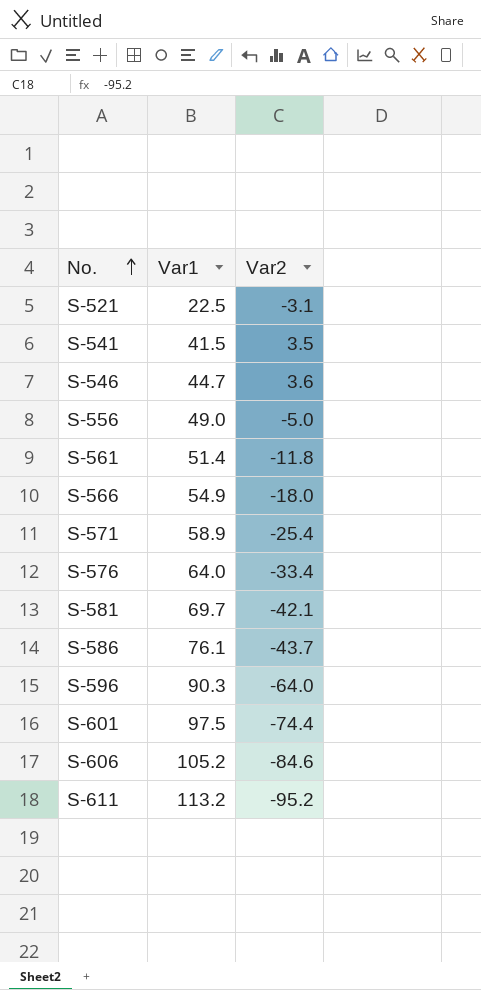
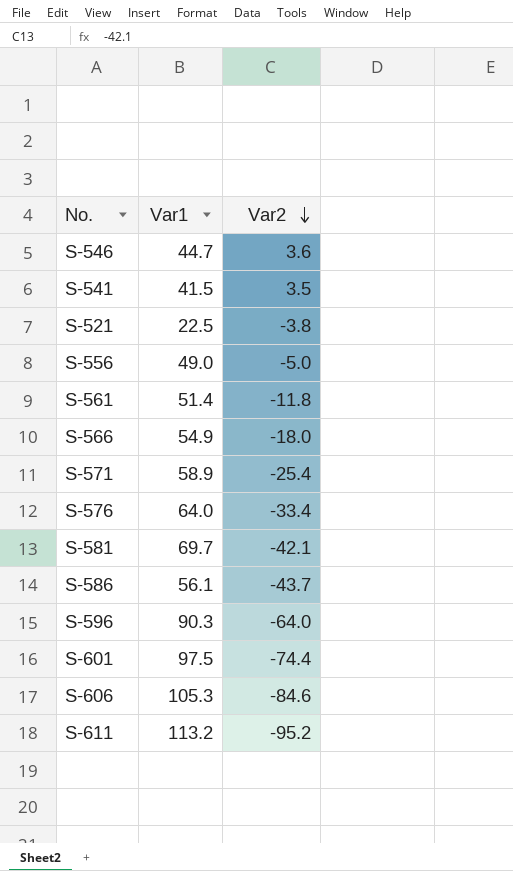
row order: No. ascending -> Var2 descending
S-521 | Var2: -3.1 -> -3.8
S-586 | Var1: 76.1 -> 56.1
S-606 | Var1: 105.2 -> 105.3

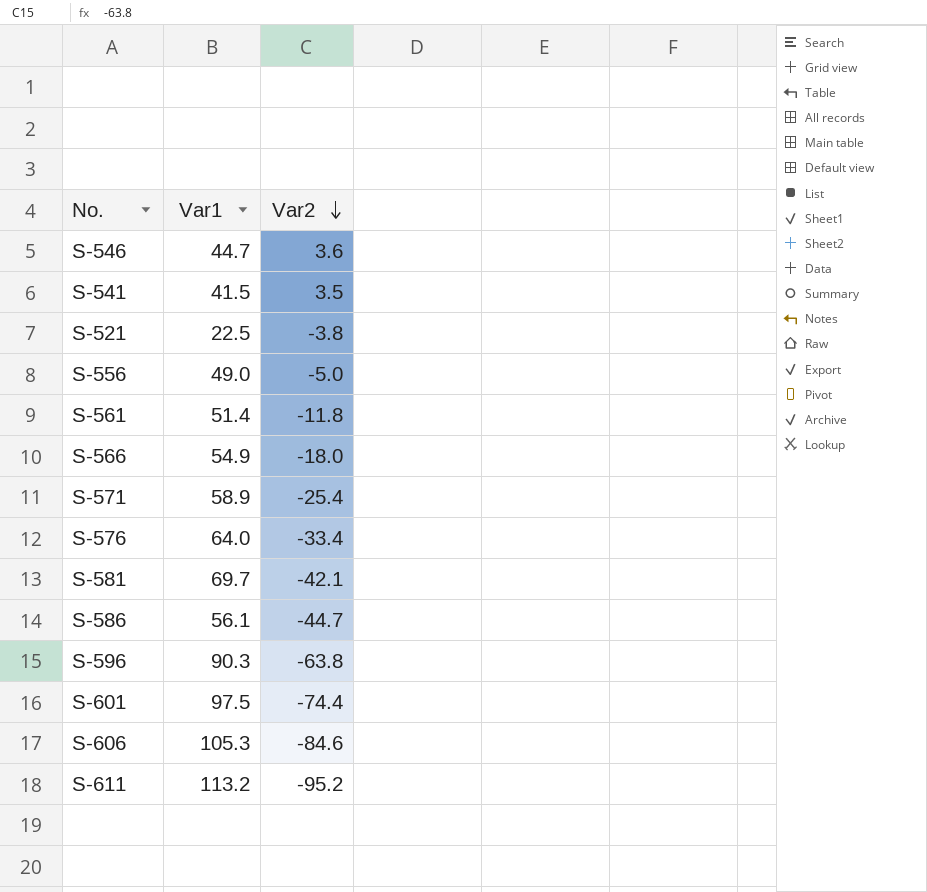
S-586 | Var2: -43.7 -> -44.7
S-596 | Var2: -64.0 -> -63.8

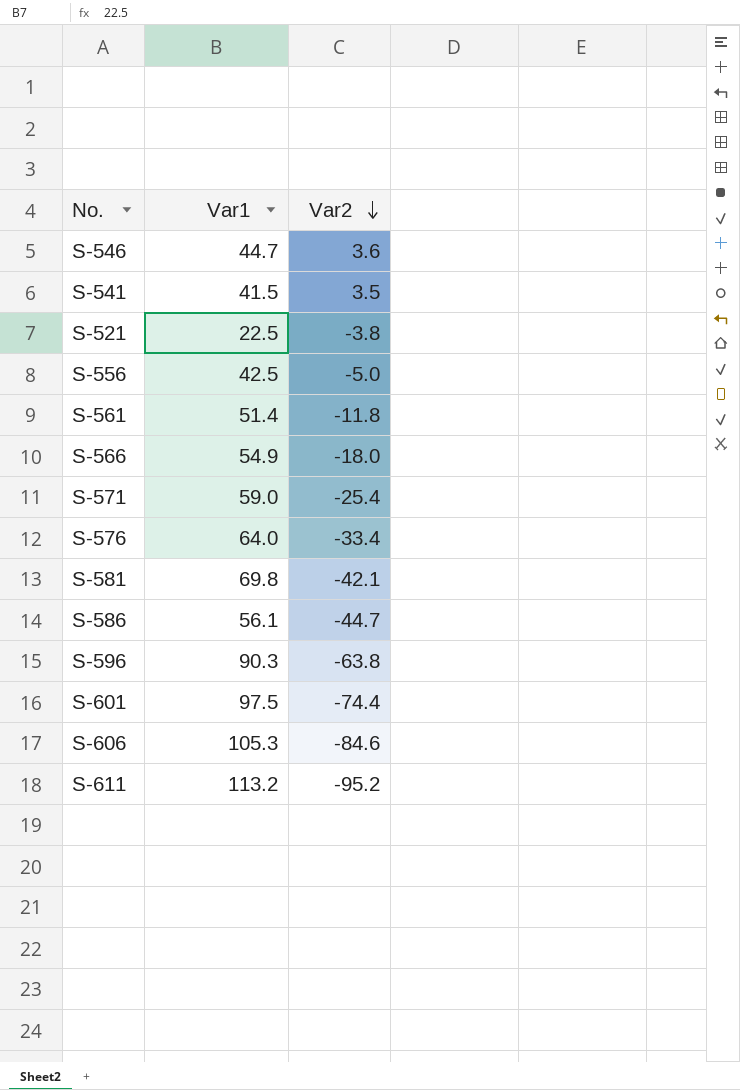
S-556 | Var1: 49.0 -> 42.5
S-571 | Var1: 58.9 -> 59.0
S-581 | Var1: 69.7 -> 69.8

